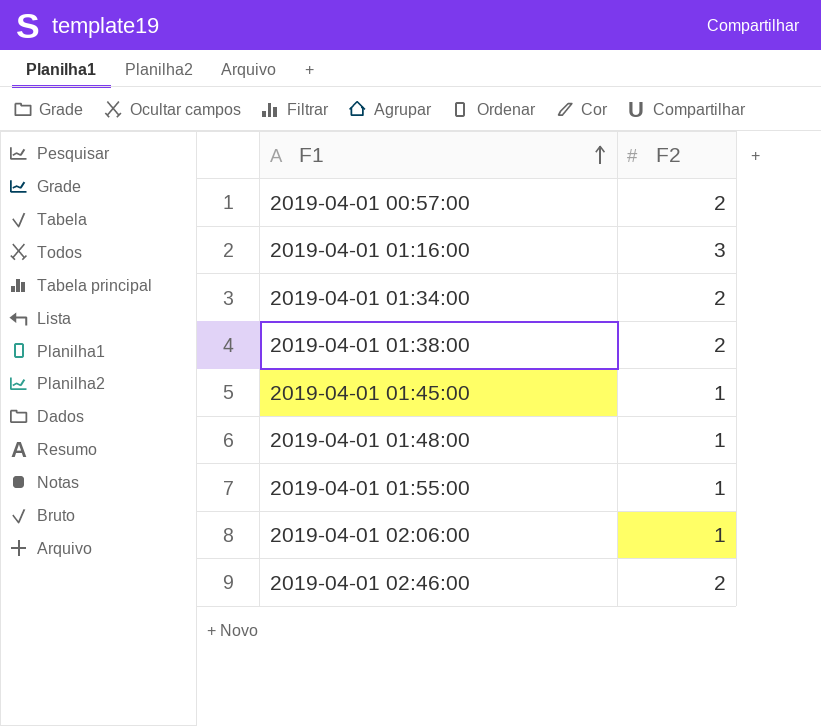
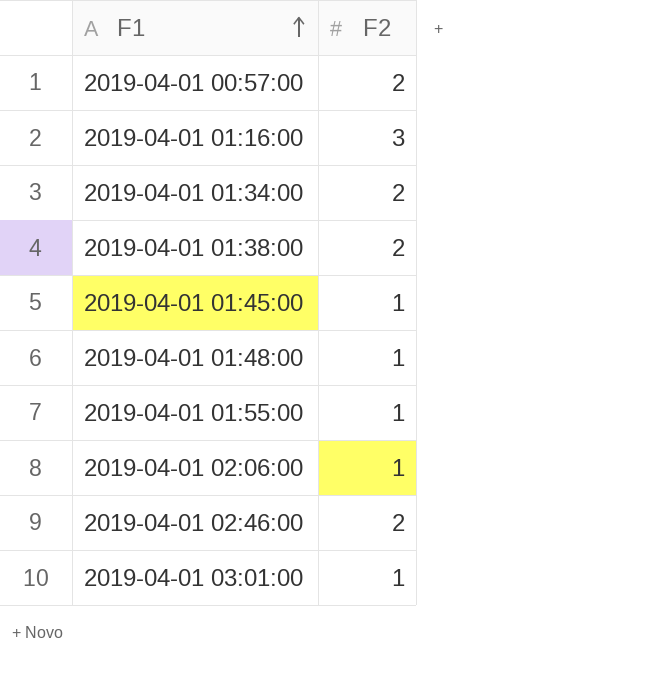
row 2019-04-01 03:01:00: none -> 1

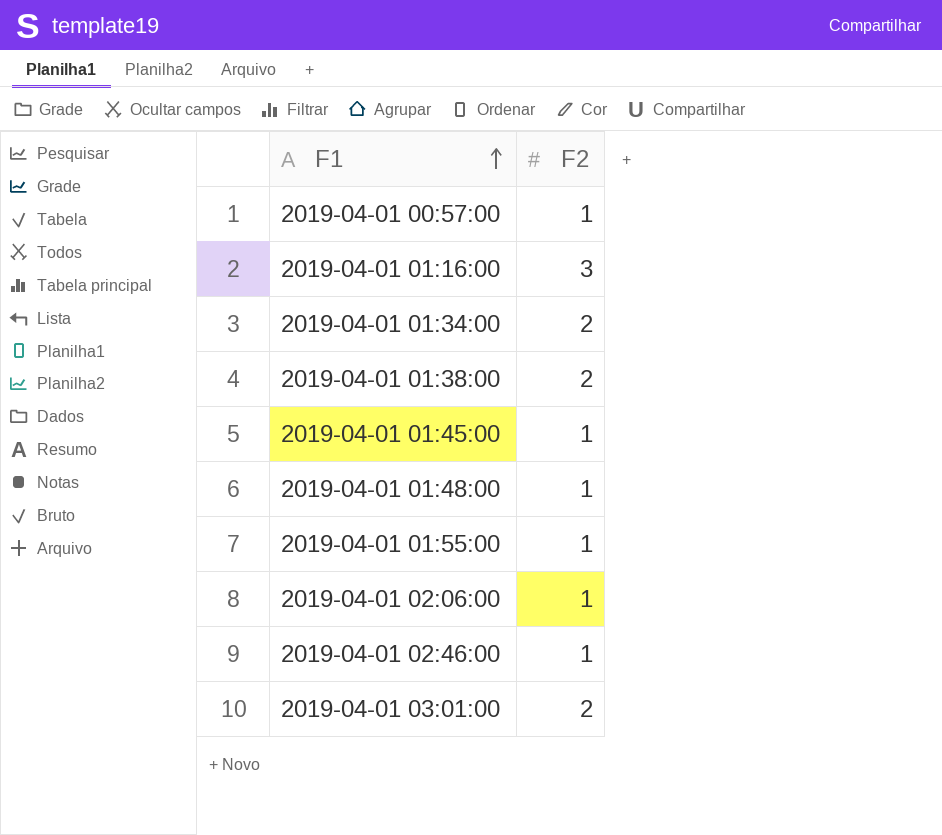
2019-04-01 00:57:00 | F2: 2 -> 1
2019-04-01 02:46:00 | F2: 2 -> 1
2019-04-01 03:01:00 | F2: 1 -> 2

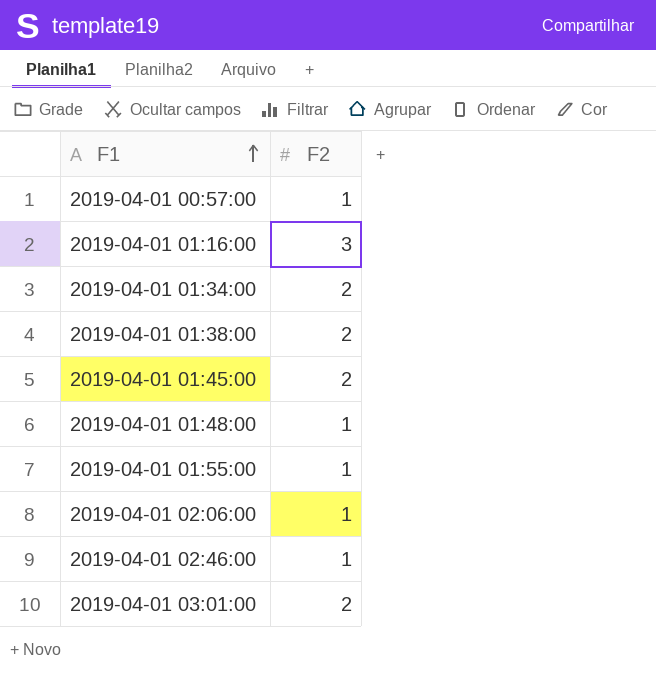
2019-04-01 01:45:00 | F2: 1 -> 2

